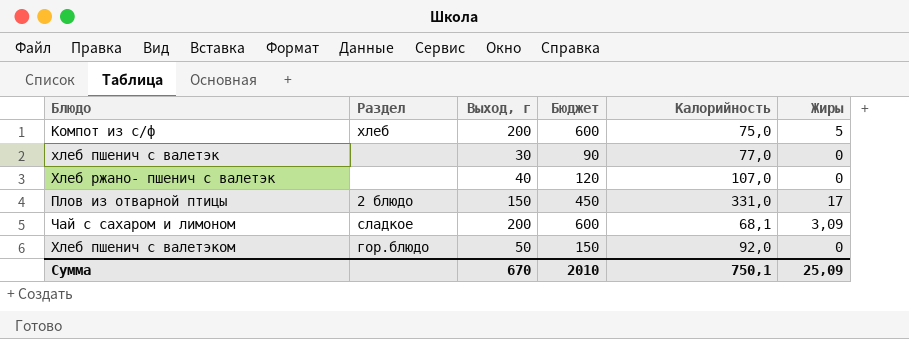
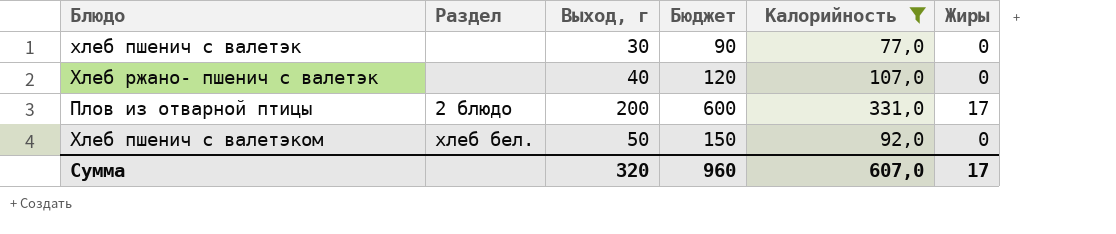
filter: none -> Калорийность >= 77,0
Плов из отварной птицы | Выход, г: 150 -> 200
Плов из отварной птицы | Бюджет: 450 -> 600
Хлеб пшенич с валетэком | Раздел: гор.блюдо -> хлеб бел.
Сумма | Выход, г: 670 -> 320
Сумма | Бюджет: 2010 -> 960
Сумма | Калорийность: 750,1 -> 607,0
Сумма | Жиры: 25,09 -> 17

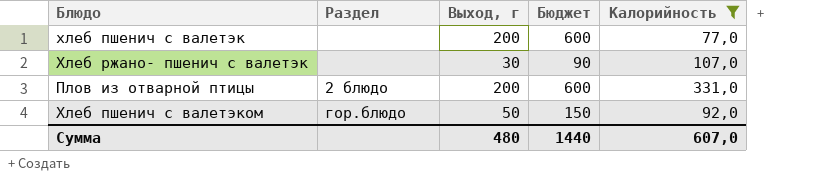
column Жиры | position: 6 -> none
хлеб пшенич с валетэк | Выход, г: 30 -> 200
хлеб пшенич с валетэк | Бюджет: 90 -> 600
Хлеб ржано- пшенич с валетэк | Выход, г: 40 -> 30
Хлеб ржано- пшенич с валетэк | Бюджет: 120 -> 90
Хлеб пшенич с валетэком | Раздел: хлеб бел. -> гор.блюдо
Сумма | Выход, г: 320 -> 480
Сумма | Бюджет: 960 -> 1440

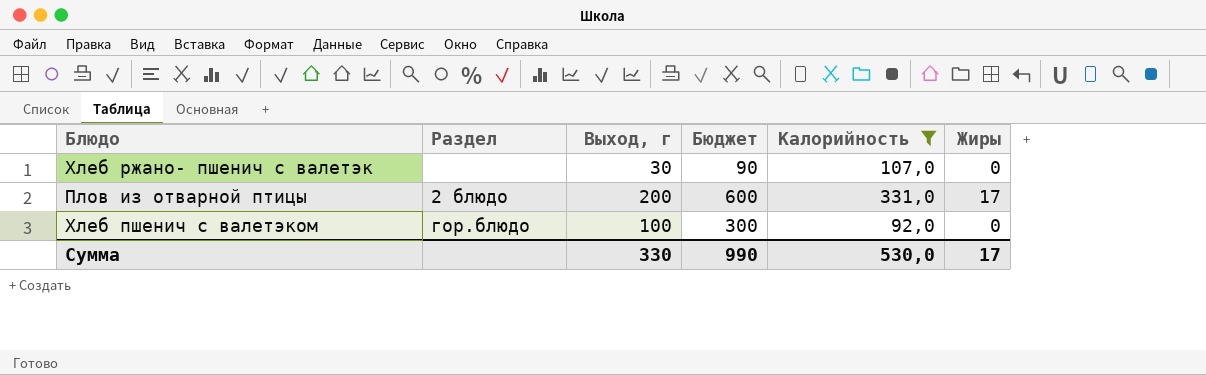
column Жиры | position: none -> 6
row хлеб пшенич с валетэк: none | 200 | 600 | 77,0 -> none
Хлеб пшенич с валетэком | Выход, г: 50 -> 100
Хлеб пшенич с валетэком | Бюджет: 150 -> 300
Сумма | Выход, г: 480 -> 330
Сумма | Бюджет: 1440 -> 990
Сумма | Калорийность: 607,0 -> 530,0

